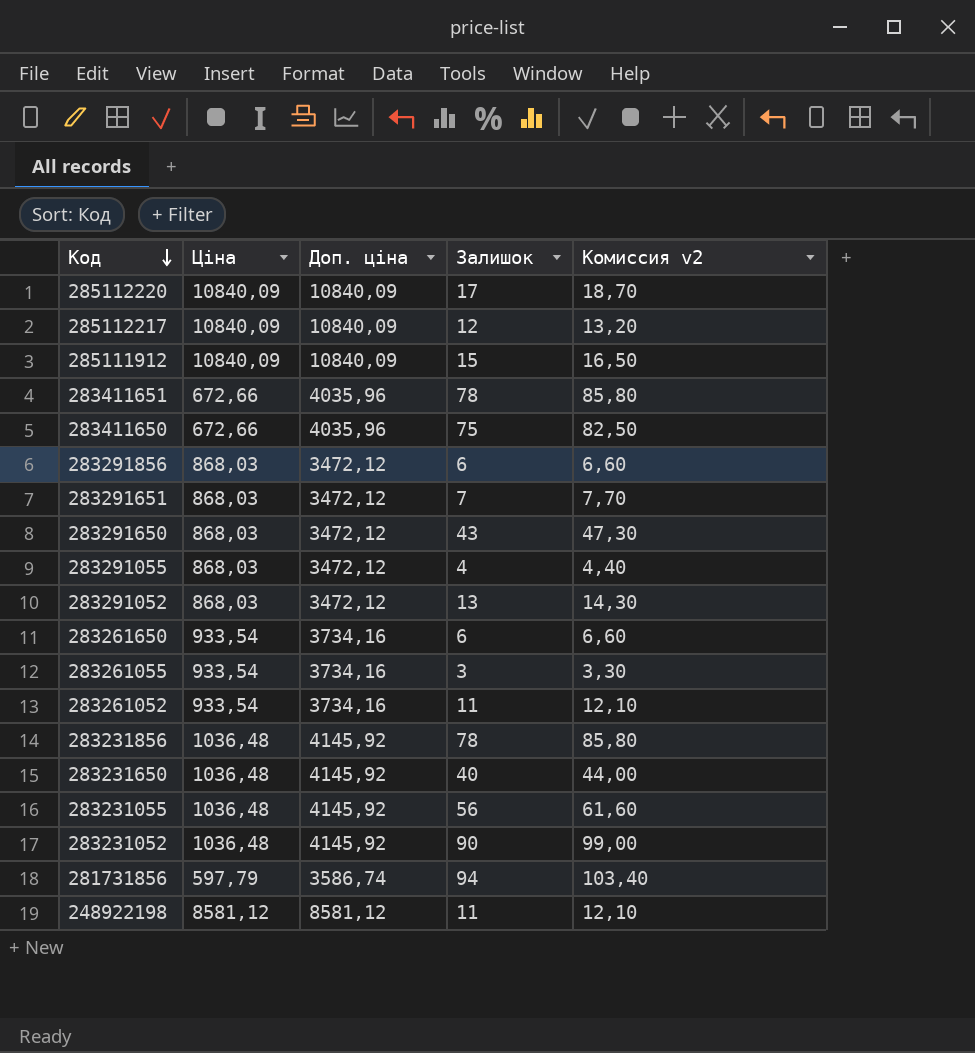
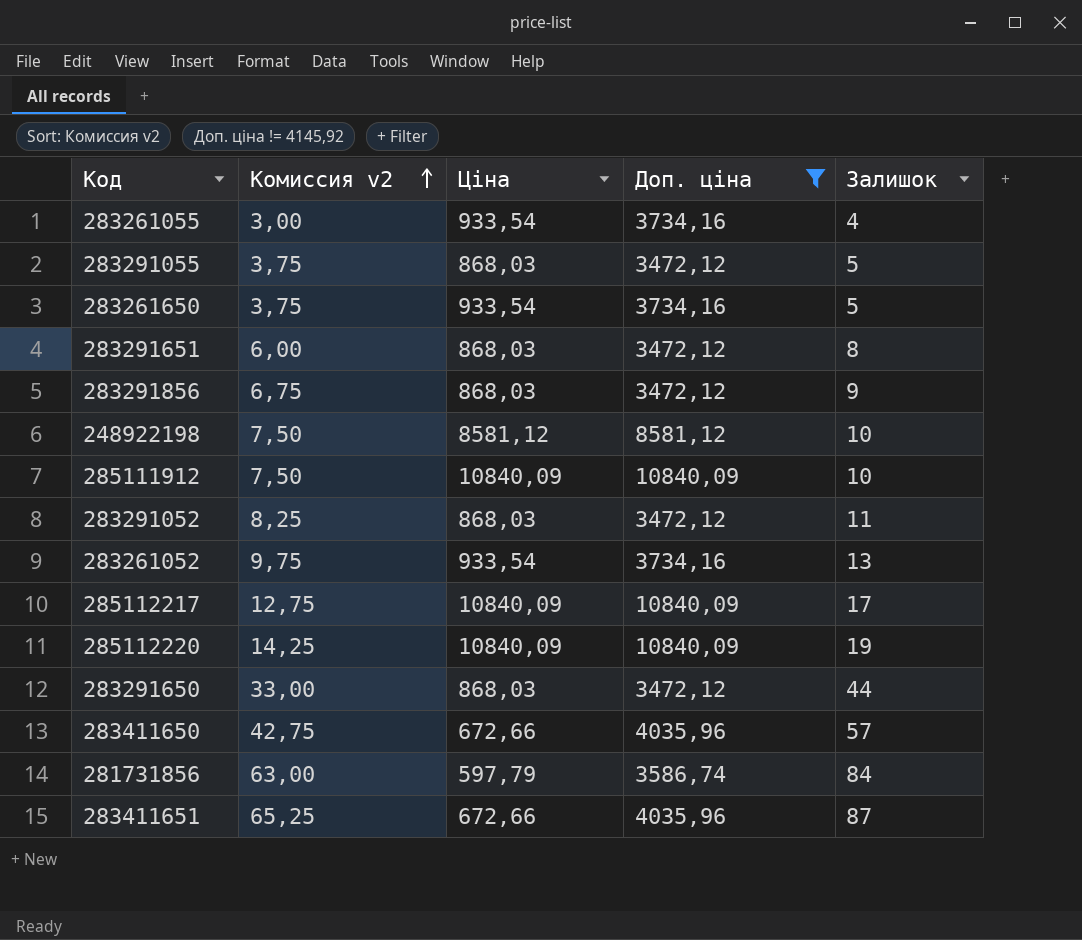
filter: none -> Доп. ціна != 4145,92
row order: Код descending -> Комиссия v2 ascending
column Комиссия v2 | formula: [Залишок] * 1,1 -> [Залишок] * 0,75
column Комиссия v2 | position: 5 -> 2
283261055 | Залишок: 3 -> 4
283291055 | Залишок: 4 -> 5
283261650 | Залишок: 6 -> 5
283291651 | Залишок: 7 -> 8
283291856 | Залишок: 6 -> 9
248922198 | Залишок: 11 -> 10
285111912 | Залишок: 15 -> 10
283291052 | Залишок: 13 -> 11
283261052 | Залишок: 11 -> 13
285112217 | Залишок: 12 -> 17
285112220 | Залишок: 17 -> 19
283291650 | Залишок: 43 -> 44
283411650 | Залишок: 75 -> 57
281731856 | Залишок: 94 -> 84
283411651 | Залишок: 78 -> 87

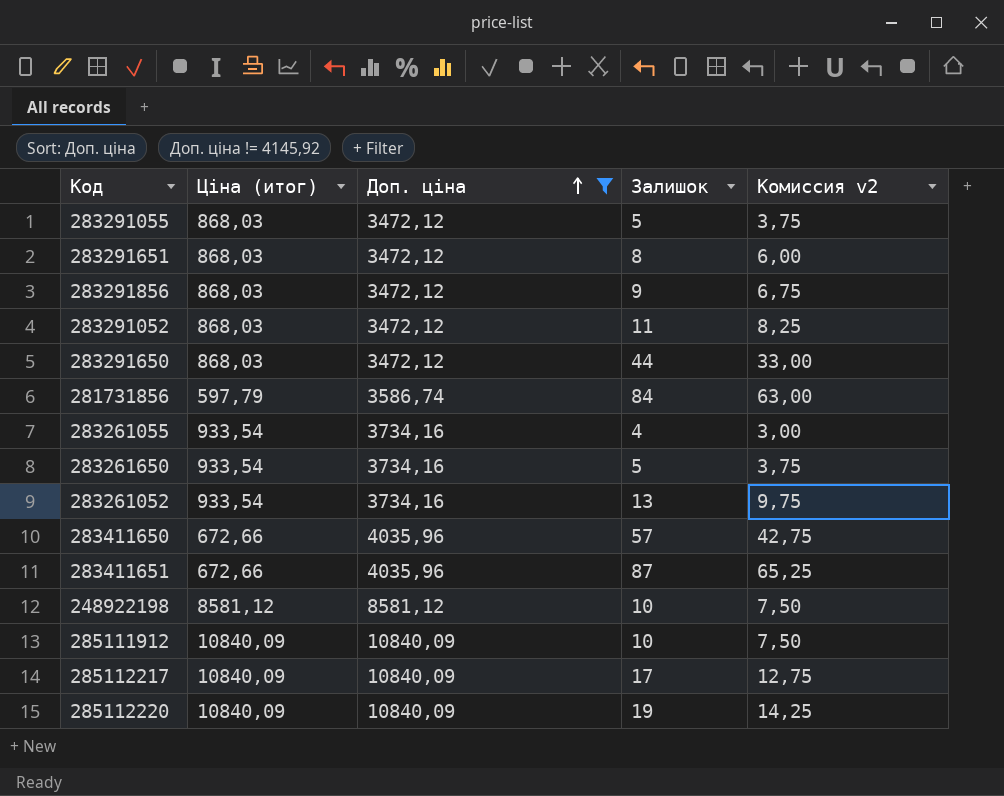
row order: Комиссия v2 ascending -> Доп. ціна ascending
column name: Ціна -> Ціна (итог)
column Комиссия v2 | position: 2 -> 5

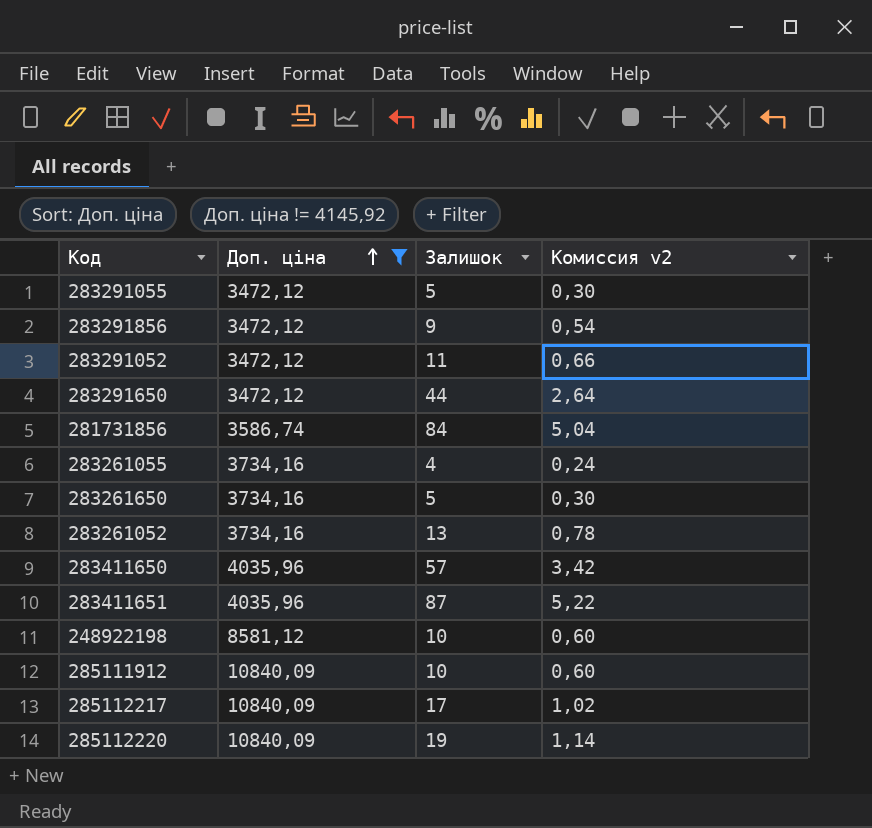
column Ціна (итог) | position: 2 -> none
column Комиссия v2 | formula: [Залишок] * 0,75 -> [Залишок] * 0,06
row 283291651: 868,03 | 3472,12 | 8 | 6,00 -> none

